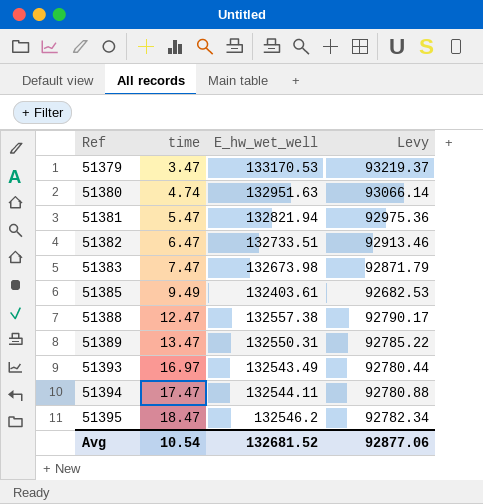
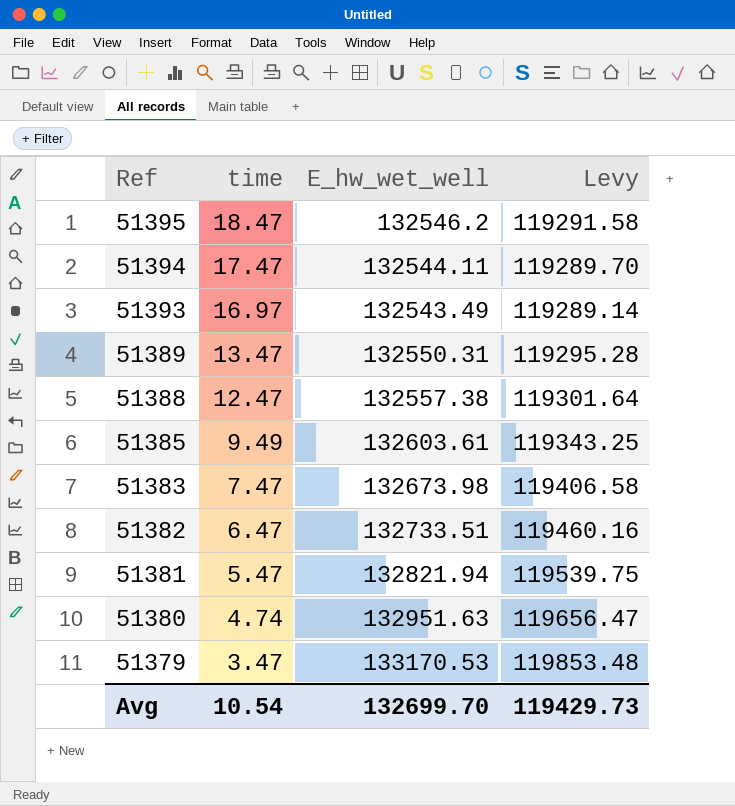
row order: Ref ascending -> Ref descending
column Levy | formula: [E_hw_wet_well] * 0.7 -> [E_hw_wet_well] * 0.9
51385 | E_hw_wet_well: 132403.61 -> 132603.61
Avg | E_hw_wet_well: 132681.52 -> 132699.70
Avg | Levy: 92877.06 -> 119429.73

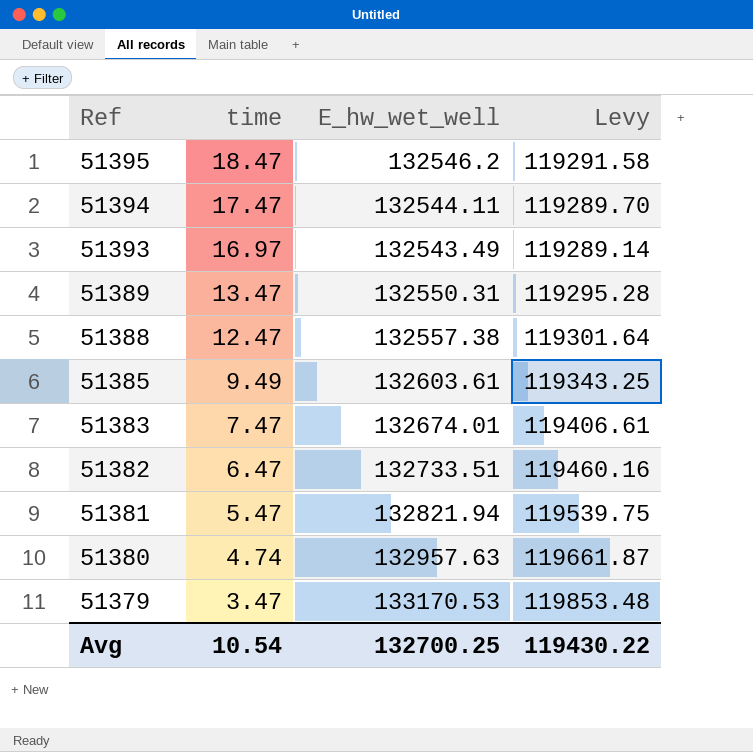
51383 | E_hw_wet_well: 132673.98 -> 132674.01
51383 | Levy: 119406.58 -> 119406.61
51380 | E_hw_wet_well: 132951.63 -> 132957.63
51380 | Levy: 119656.47 -> 119661.87
Avg | E_hw_wet_well: 132699.70 -> 132700.25
Avg | Levy: 119429.73 -> 119430.22

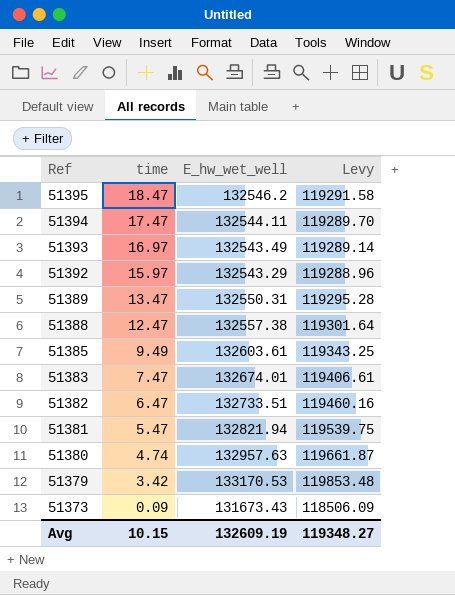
row 51392: none -> 15.97 | 132543.29 | 119288.96
51379 | time: 3.47 -> 3.42
row 51373: none -> 0.09 | 131673.43 | 118506.09
Avg | time: 10.54 -> 10.15
Avg | E_hw_wet_well: 132700.25 -> 132609.19
Avg | Levy: 119430.22 -> 119348.27

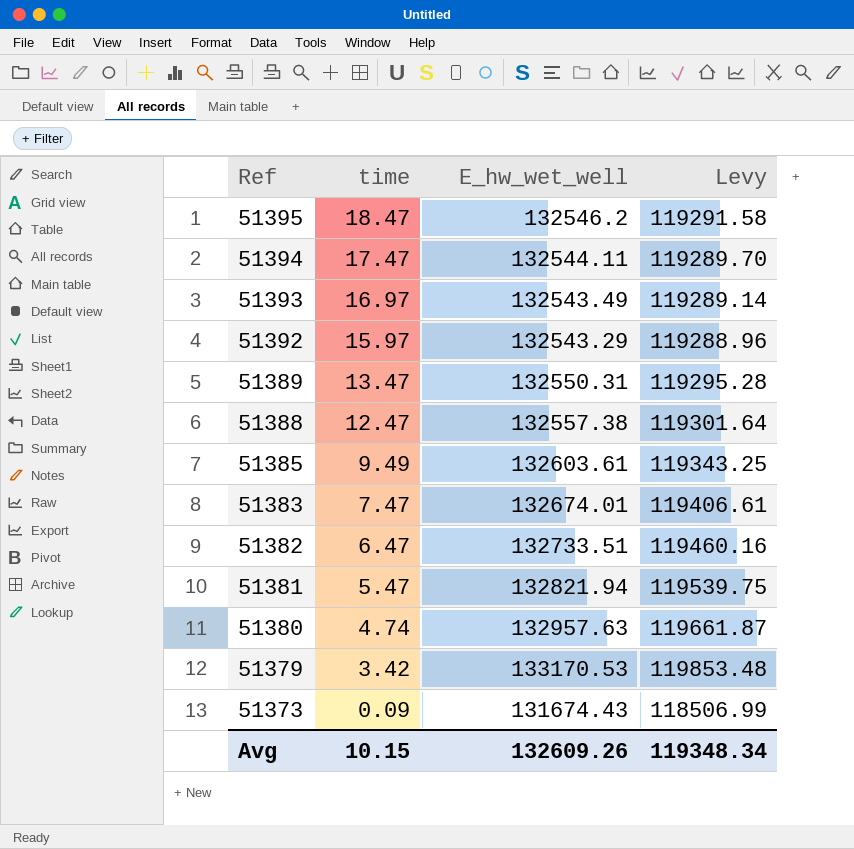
51373 | E_hw_wet_well: 131673.43 -> 131674.43
51373 | Levy: 118506.09 -> 118506.99
Avg | E_hw_wet_well: 132609.19 -> 132609.26
Avg | Levy: 119348.27 -> 119348.34

